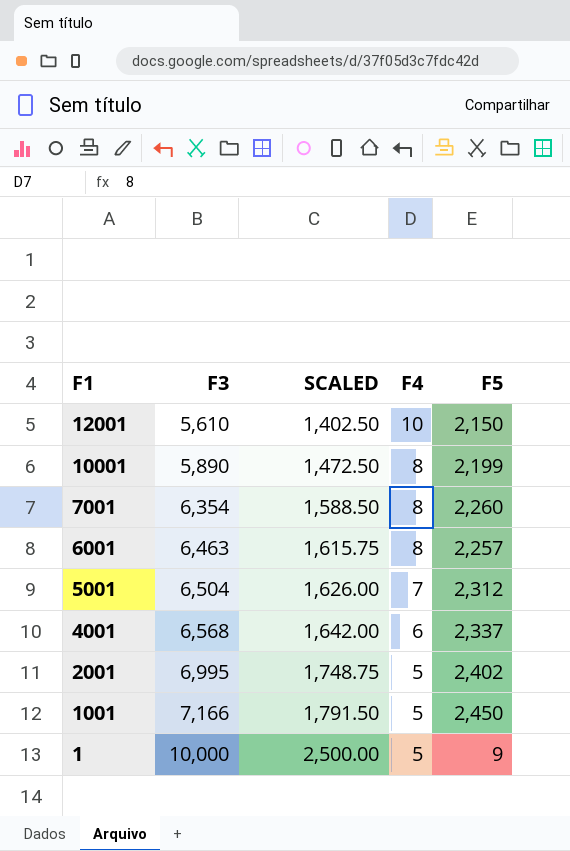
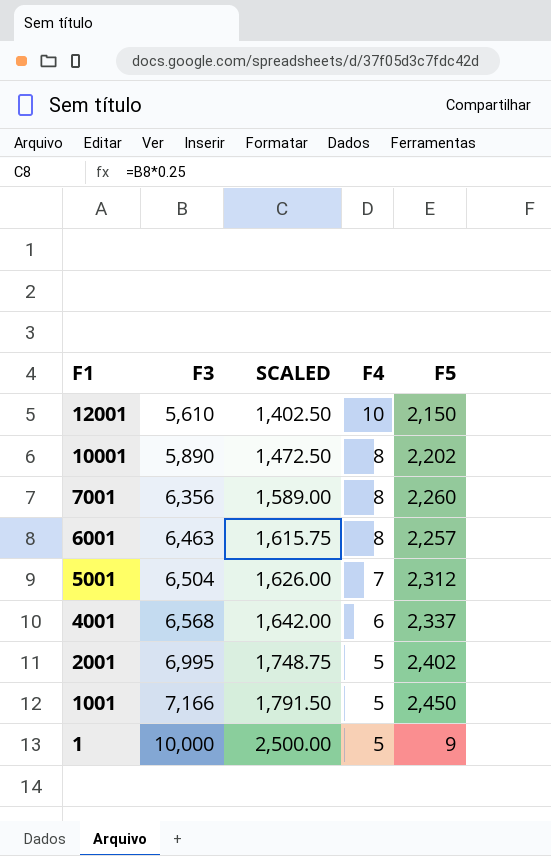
10001 | F5: 2,199 -> 2,202
7001 | F3: 6,354 -> 6,356
7001 | SCALED: 1,588.50 -> 1,589.00

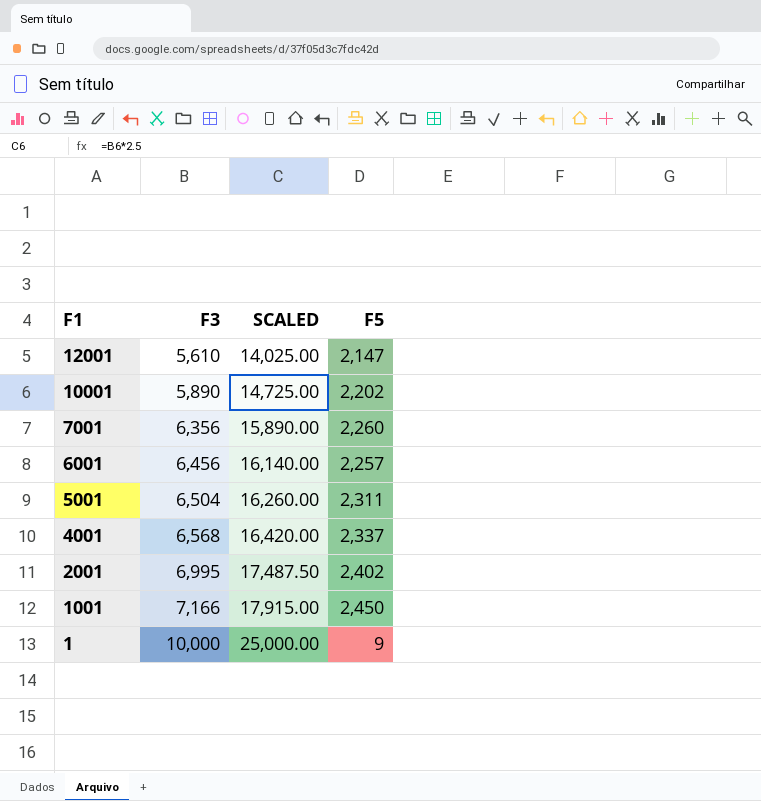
column F4 | position: 4 -> none
column SCALED | formula: [F3] * 0.25 -> [F3] * 2.5
12001 | F5: 2,150 -> 2,147
6001 | F3: 6,463 -> 6,456
5001 | F5: 2,312 -> 2,311

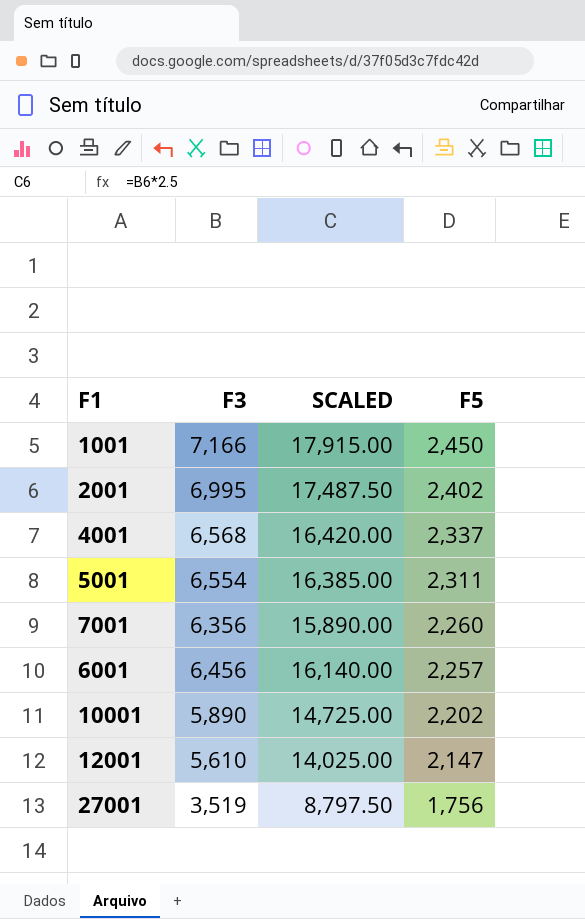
row order: F1 descending -> F5 descending
row 1: 10,000 | 25,000.00 | 9 -> none
5001 | F3: 6,504 -> 6,554
5001 | SCALED: 16,260.00 -> 16,385.00
row 27001: none -> 3,519 | 8,797.50 | 1,756

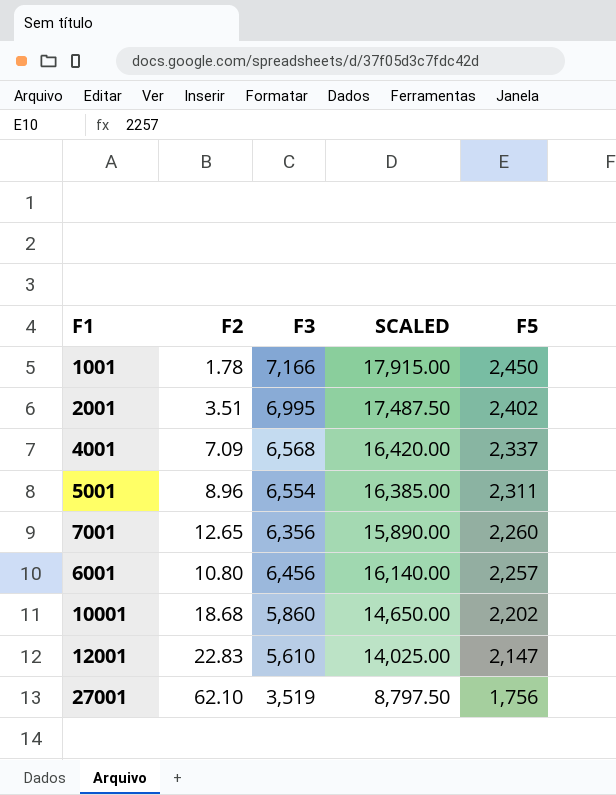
column F2 | position: none -> 2
10001 | F3: 5,890 -> 5,860
10001 | SCALED: 14,725.00 -> 14,650.00

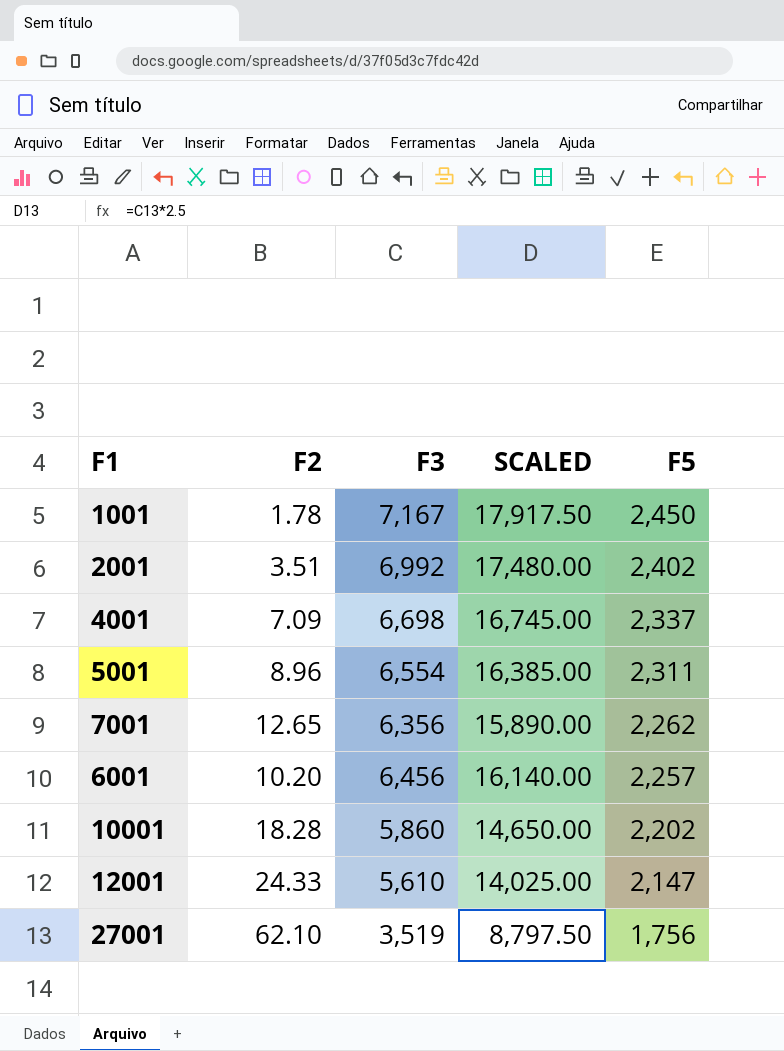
1001 | F3: 7,166 -> 7,167
1001 | SCALED: 17,915.00 -> 17,917.50
2001 | F3: 6,995 -> 6,992
2001 | SCALED: 17,487.50 -> 17,480.00
4001 | F3: 6,568 -> 6,698
4001 | SCALED: 16,420.00 -> 16,745.00
7001 | F5: 2,260 -> 2,262
6001 | F2: 10.80 -> 10.20
10001 | F2: 18.68 -> 18.28
12001 | F2: 22.83 -> 24.33

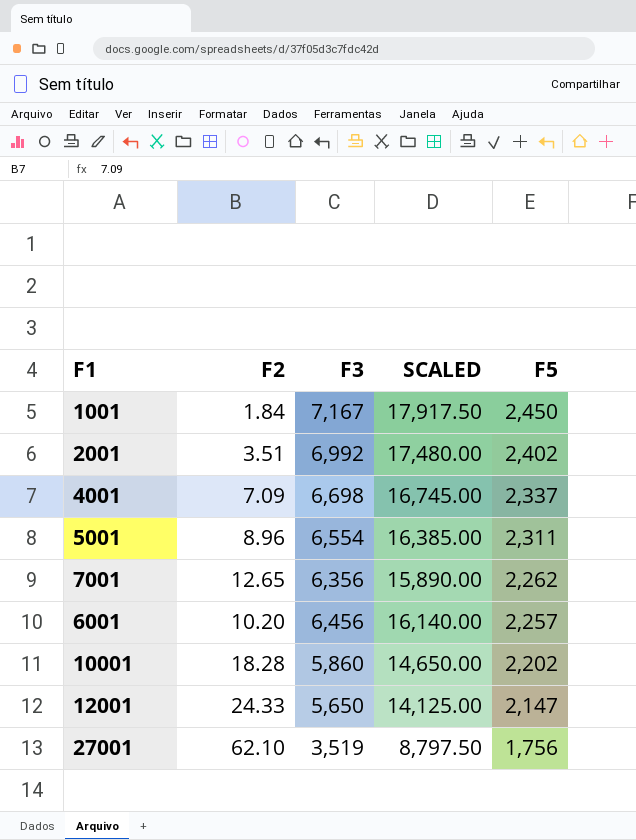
1001 | F2: 1.78 -> 1.84
12001 | F3: 5,610 -> 5,650
12001 | SCALED: 14,025.00 -> 14,125.00

